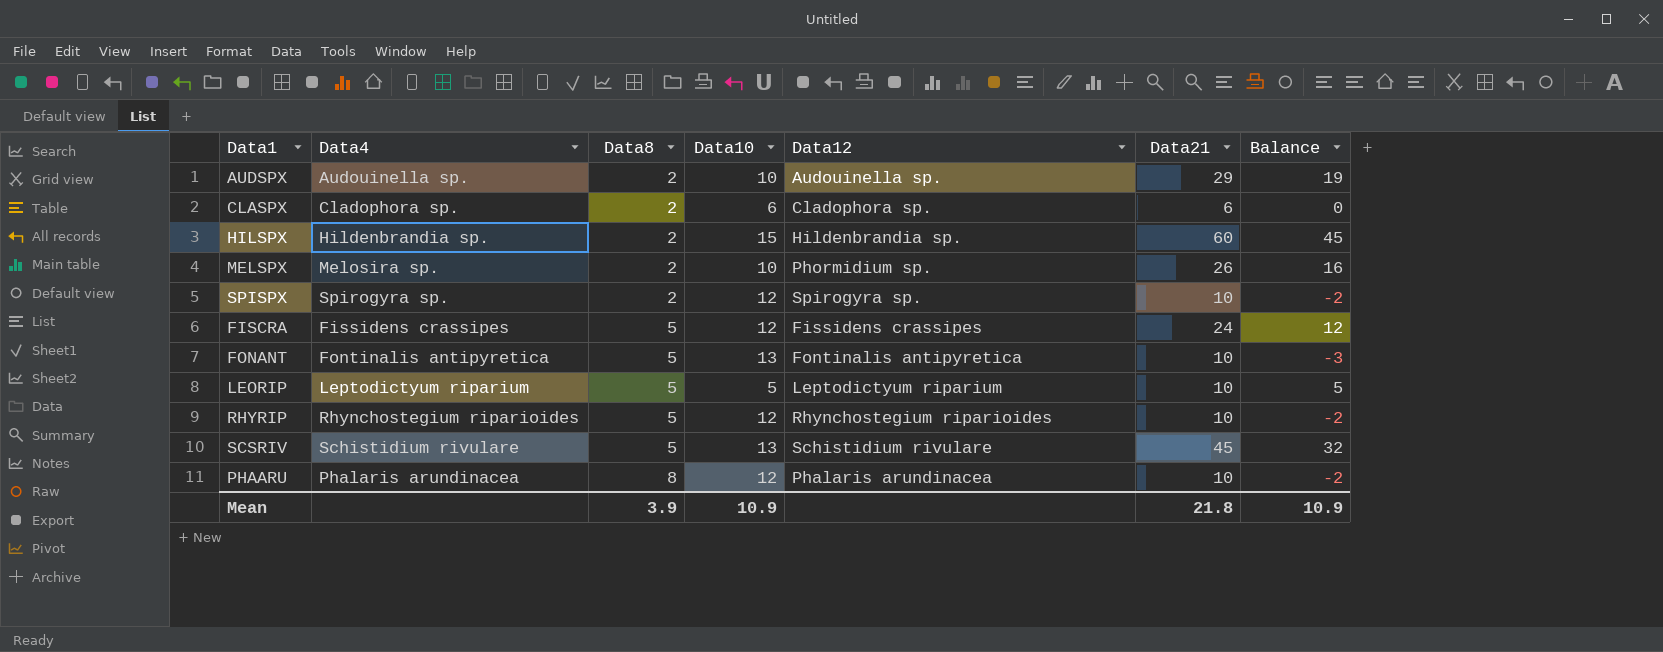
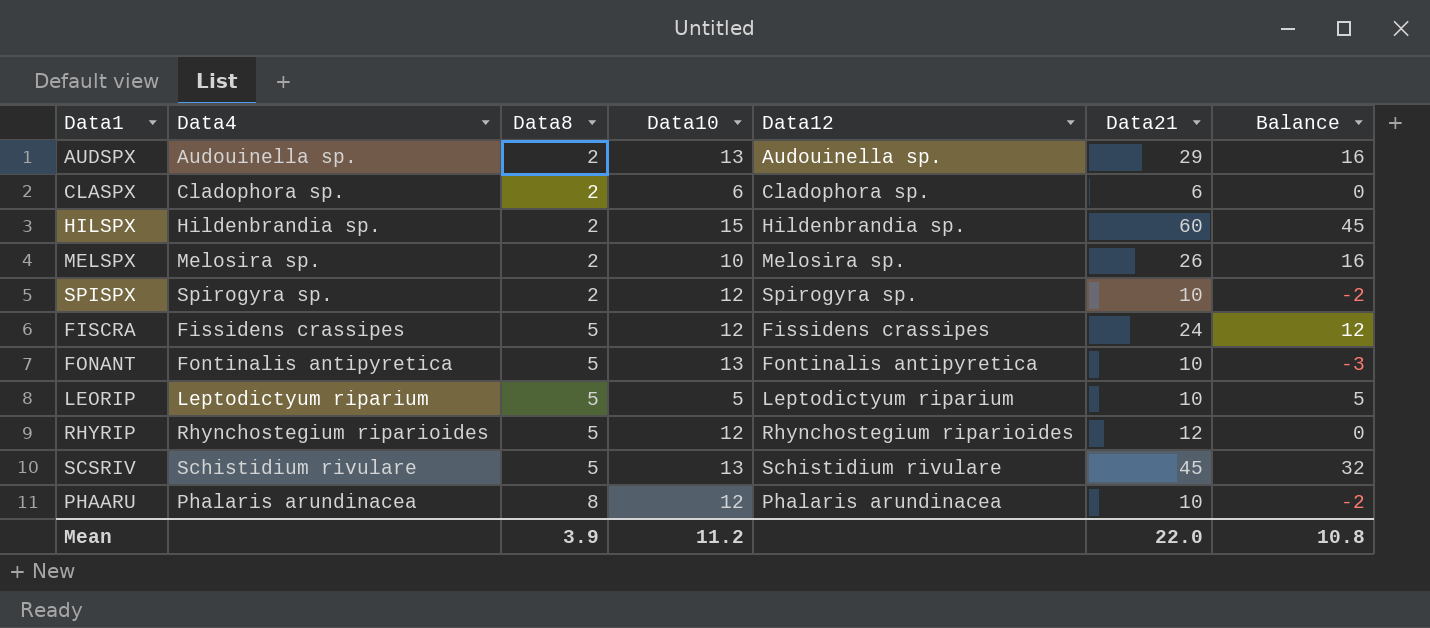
AUDSPX | Data10: 10 -> 13
AUDSPX | Balance: 19 -> 16
MELSPX | Data12: Phormidium sp. -> Melosira sp.
RHYRIP | Data21: 10 -> 12
RHYRIP | Balance: -2 -> 0
Mean | Data10: 10.9 -> 11.2
Mean | Data21: 21.8 -> 22.0
Mean | Balance: 10.9 -> 10.8

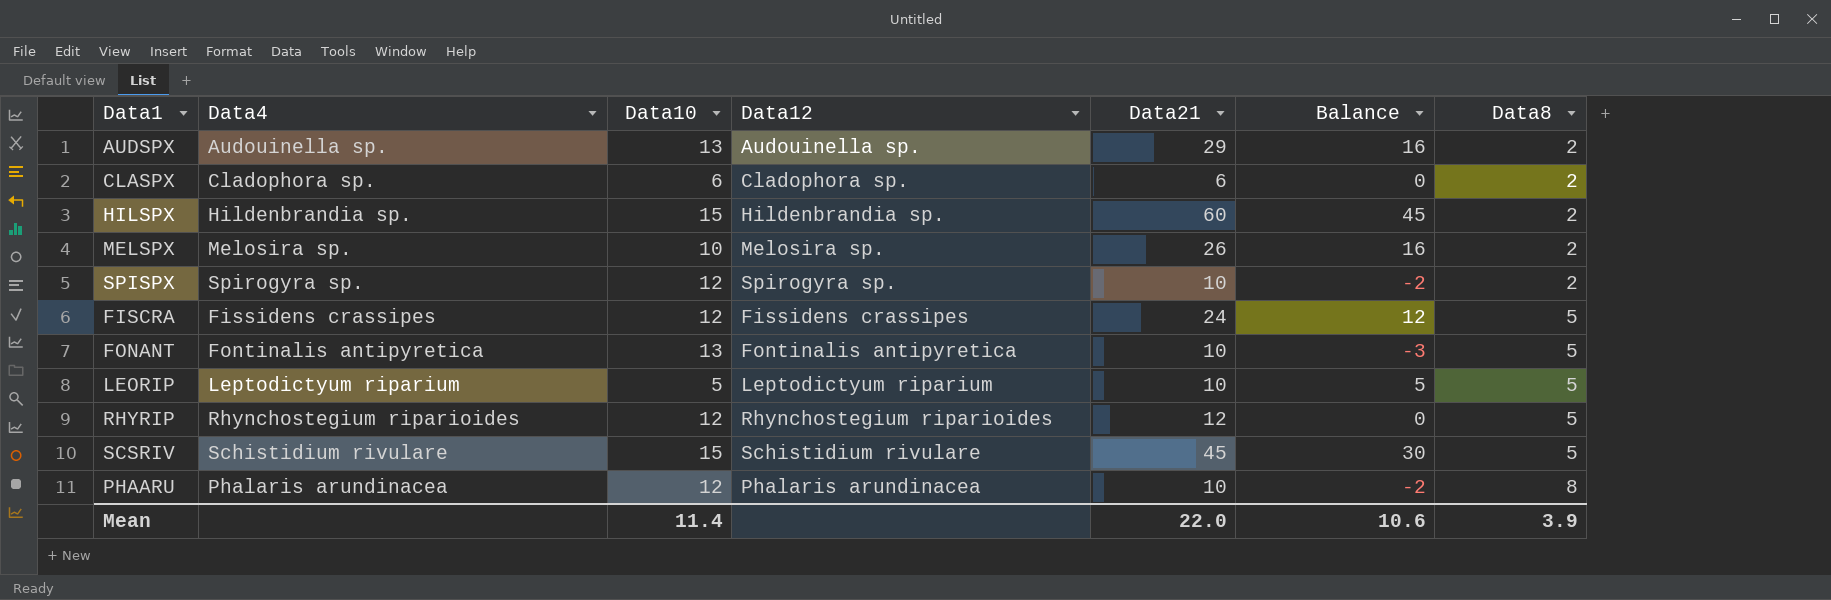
column Data8 | position: 3 -> 7
SCSRIV | Data10: 13 -> 15
SCSRIV | Balance: 32 -> 30
Mean | Data10: 11.2 -> 11.4
Mean | Balance: 10.8 -> 10.6

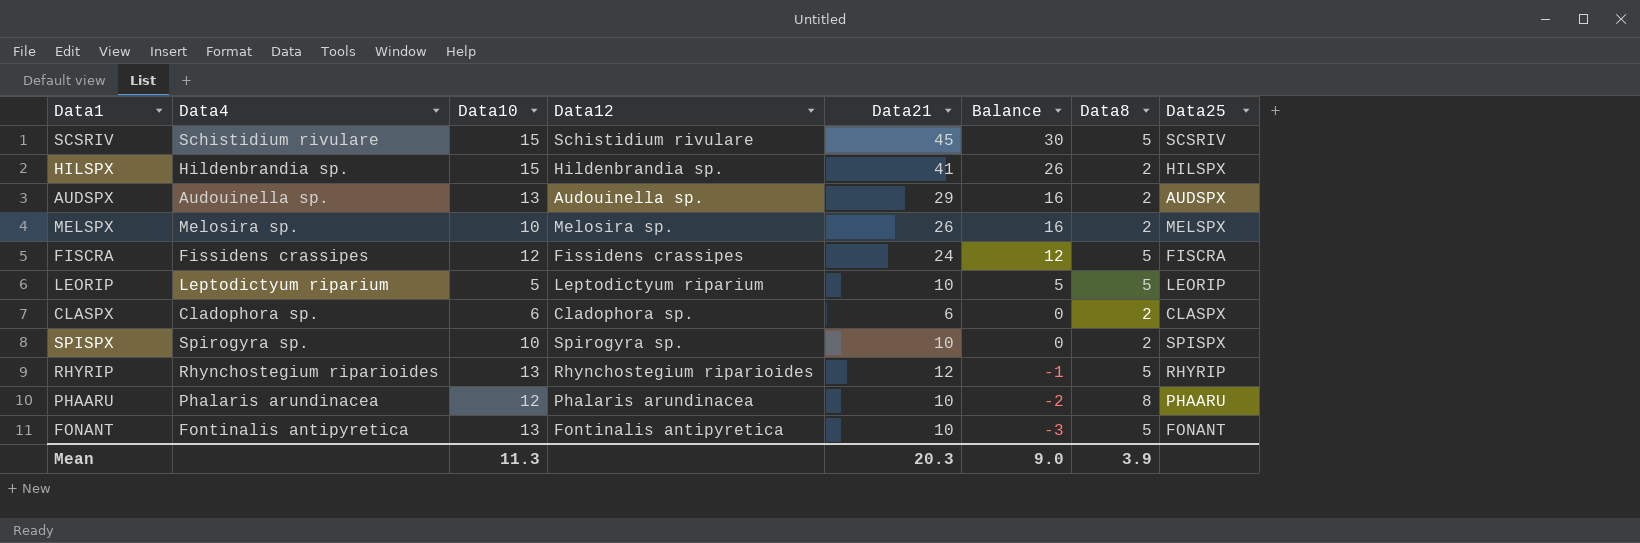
row order: Data8 ascending -> Balance descending
column Data25 | position: none -> 8
HILSPX | Data21: 60 -> 41
HILSPX | Balance: 45 -> 26
SPISPX | Data10: 12 -> 10
SPISPX | Balance: -2 -> 0
RHYRIP | Data10: 12 -> 13
RHYRIP | Balance: 0 -> -1
Mean | Data10: 11.4 -> 11.3
Mean | Data21: 22.0 -> 20.3
Mean | Balance: 10.6 -> 9.0

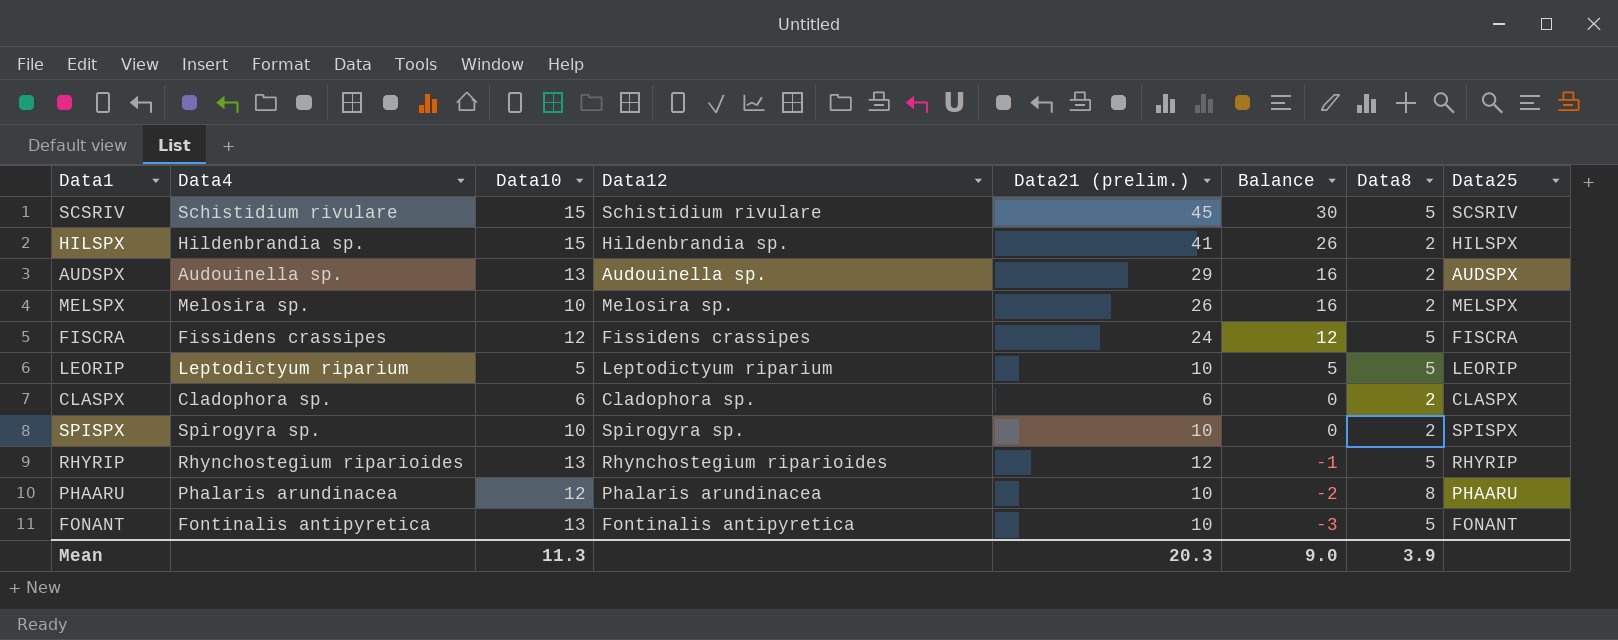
column name: Data21 -> Data21 (prelim.)

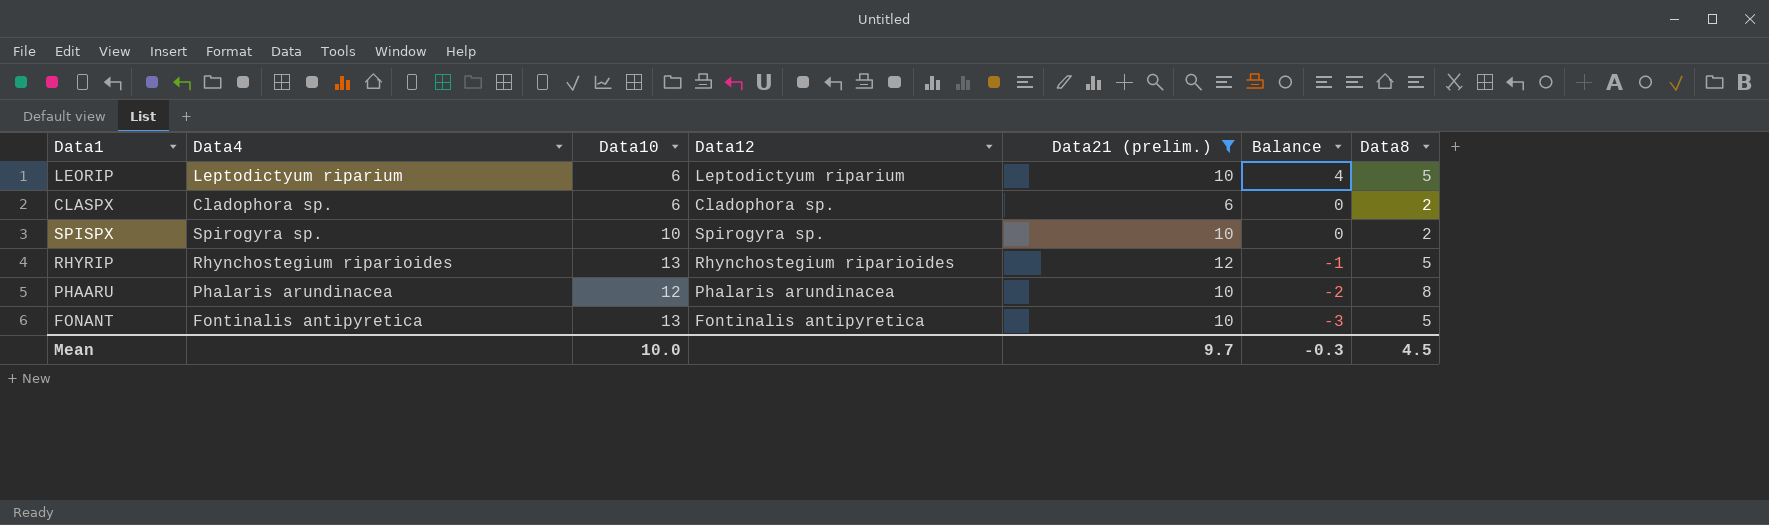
filter: none -> Data21 (prelim.) <= 12
column Data25 | position: 8 -> none
LEORIP | Data10: 5 -> 6
LEORIP | Balance: 5 -> 4
Mean | Data10: 11.3 -> 10.0
Mean | Data21 (prelim.): 20.3 -> 9.7
Mean | Balance: 9.0 -> -0.3
Mean | Data8: 3.9 -> 4.5

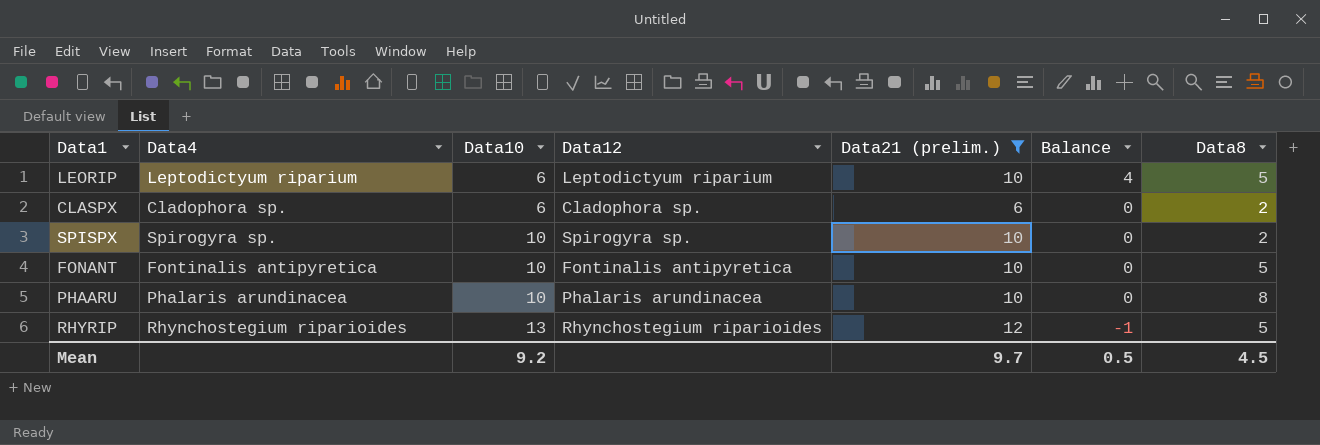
row order: Balance descending -> Data10 ascending
FONANT | Data10: 13 -> 10
FONANT | Balance: -3 -> 0
PHAARU | Data10: 12 -> 10
PHAARU | Balance: -2 -> 0
Mean | Data10: 10.0 -> 9.2
Mean | Balance: -0.3 -> 0.5

